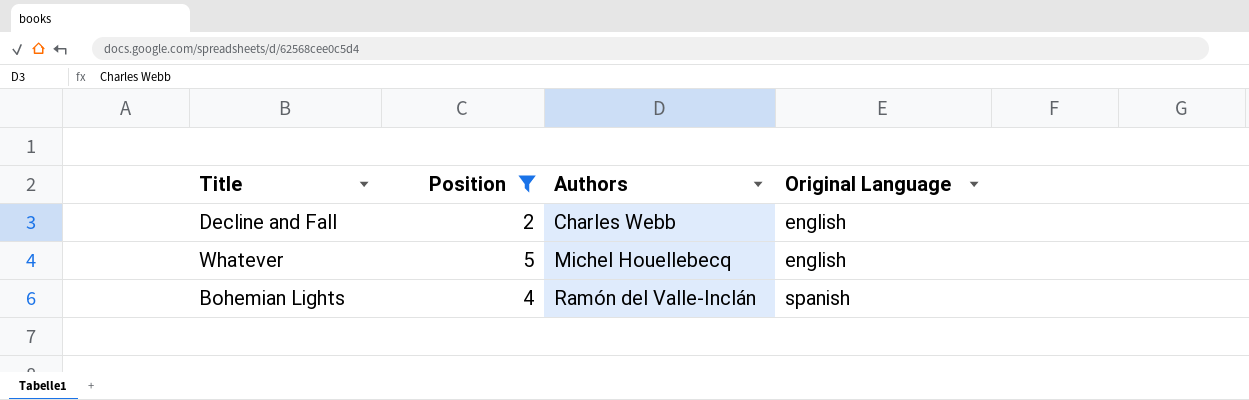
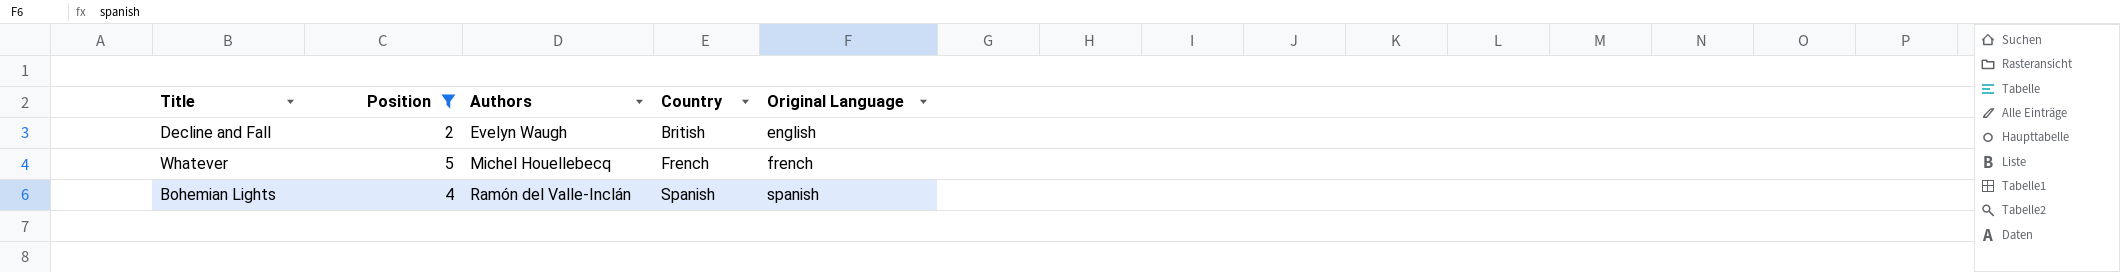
column Country | position: none -> 4
Decline and Fall | Authors: Charles Webb -> Evelyn Waugh
Whatever | Original Language: english -> french

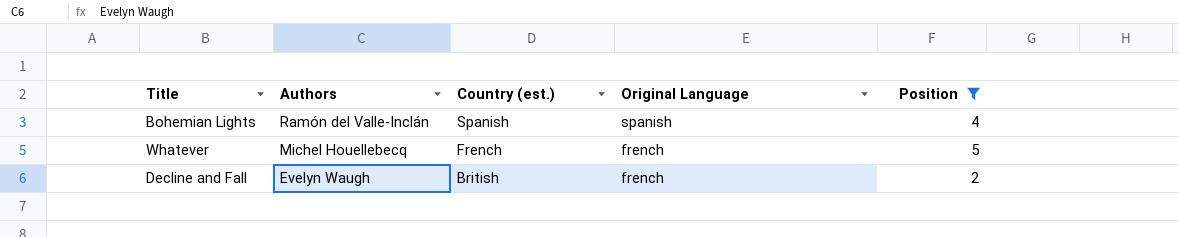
row order: Authors ascending -> Authors descending
column name: Country -> Country (est.)
column Position | position: 2 -> 5
Decline and Fall | Original Language: english -> french

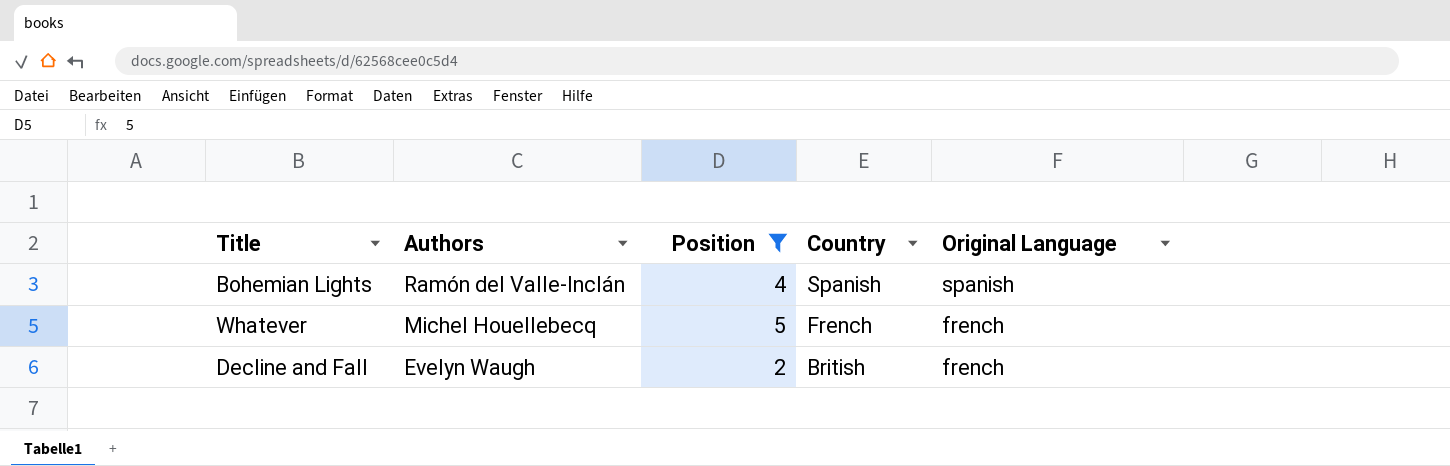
column Position | position: 5 -> 3
column name: Country (est.) -> Country

